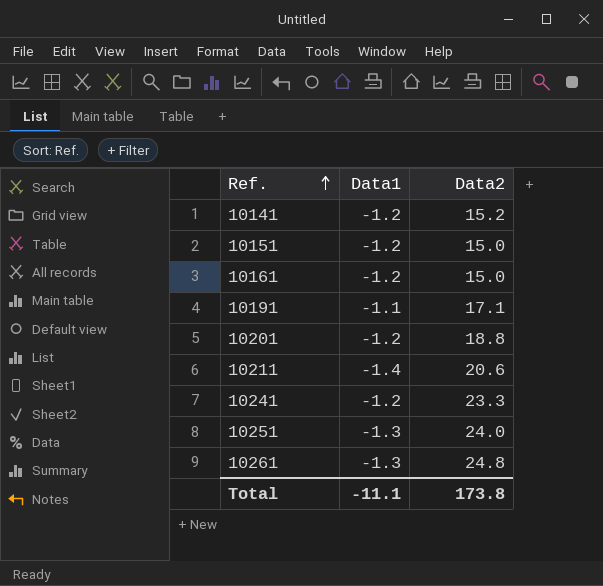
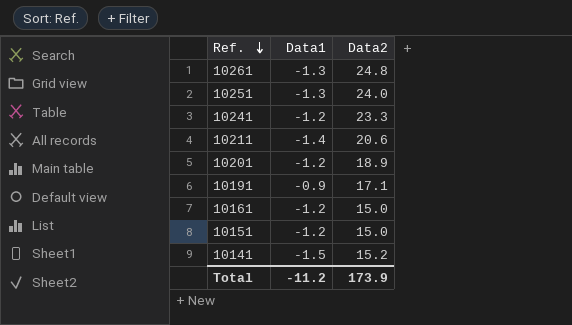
row order: Ref. ascending -> Ref. descending
10201 | Data2: 18.8 -> 18.9
10191 | Data1: -1.1 -> -0.9
10141 | Data1: -1.2 -> -1.5
Total | Data1: -11.1 -> -11.2
Total | Data2: 173.8 -> 173.9

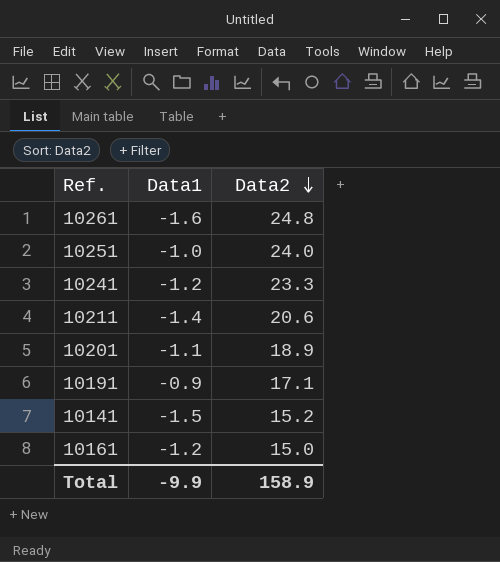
row order: Ref. descending -> Data2 descending
row 10151: -1.2 | 15.0 -> none
10261 | Data1: -1.3 -> -1.6
10251 | Data1: -1.3 -> -1.0
10201 | Data1: -1.2 -> -1.1
Total | Data1: -11.2 -> -9.9
Total | Data2: 173.9 -> 158.9

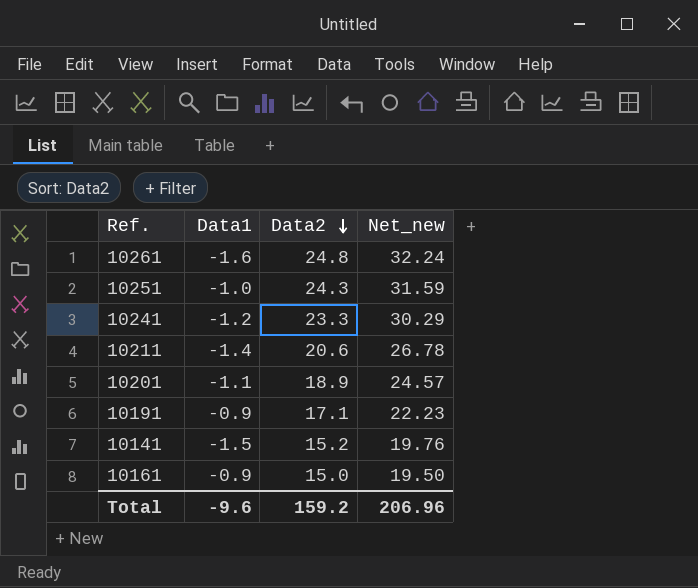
column Net_new | formula: none -> [Data2] * 1.3
10251 | Data2: 24.0 -> 24.3
10161 | Data1: -1.2 -> -0.9
Total | Data1: -9.9 -> -9.6
Total | Data2: 158.9 -> 159.2

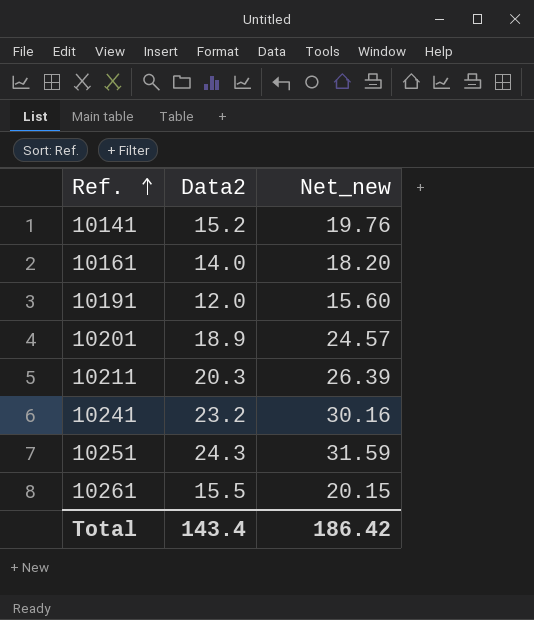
row order: Data2 descending -> Ref. ascending
column Data1 | position: 2 -> none
10161 | Data2: 15.0 -> 14.0
10161 | Net_new: 19.50 -> 18.20
10191 | Data2: 17.1 -> 12.0
10191 | Net_new: 22.23 -> 15.60
10211 | Data2: 20.6 -> 20.3
10211 | Net_new: 26.78 -> 26.39
10241 | Data2: 23.3 -> 23.2
10241 | Net_new: 30.29 -> 30.16
10261 | Data2: 24.8 -> 15.5
10261 | Net_new: 32.24 -> 20.15
Total | Data2: 159.2 -> 143.4
Total | Net_new: 206.96 -> 186.42

